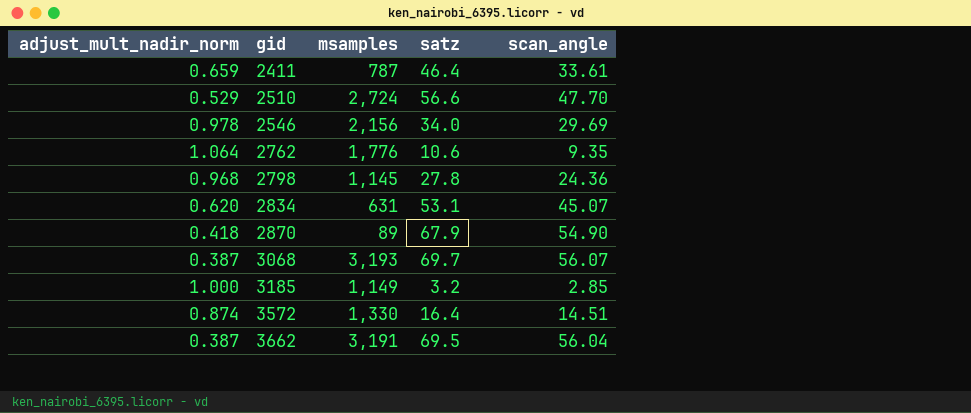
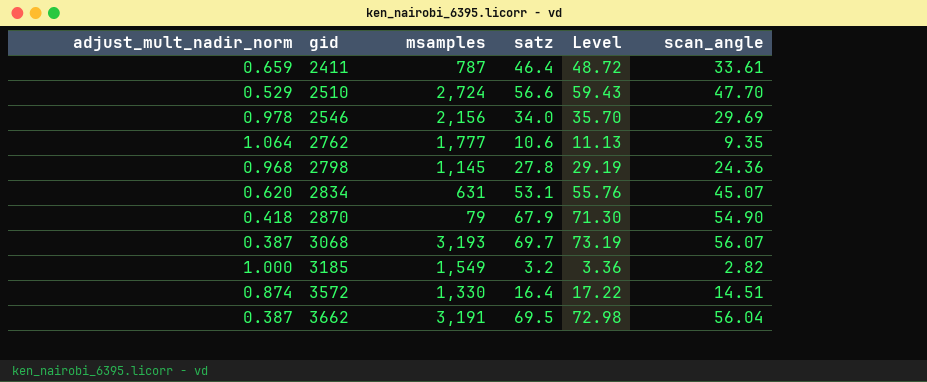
column Level | formula: none -> [satz] * 1.05
2762 | msamples: 1,776 -> 1,777
2870 | msamples: 89 -> 79
3185 | msamples: 1,149 -> 1,549
3185 | scan_angle: 2.85 -> 2.82

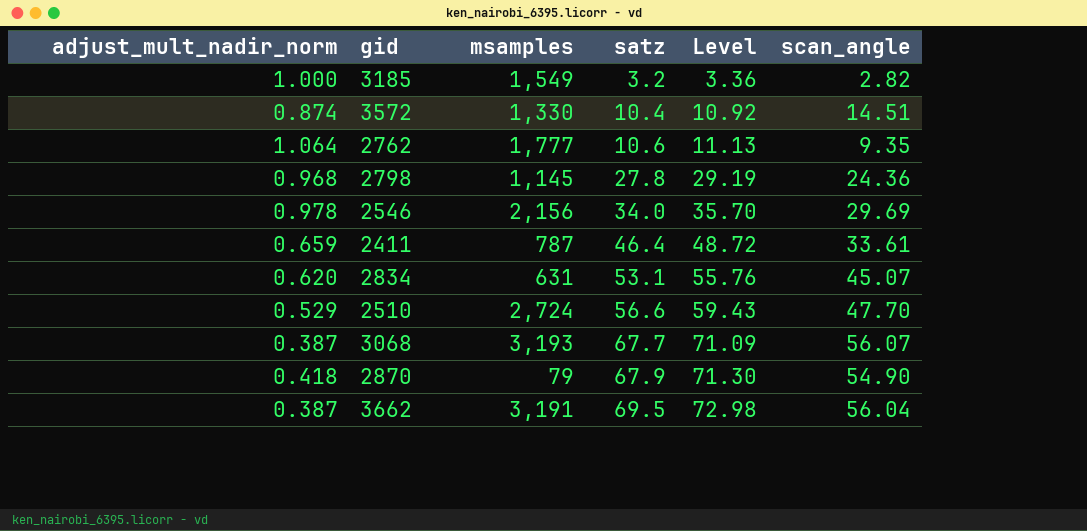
row order: gid ascending -> satz ascending
3572 | satz: 16.4 -> 10.4
3572 | Level: 17.22 -> 10.92
3068 | satz: 69.7 -> 67.7
3068 | Level: 73.19 -> 71.09

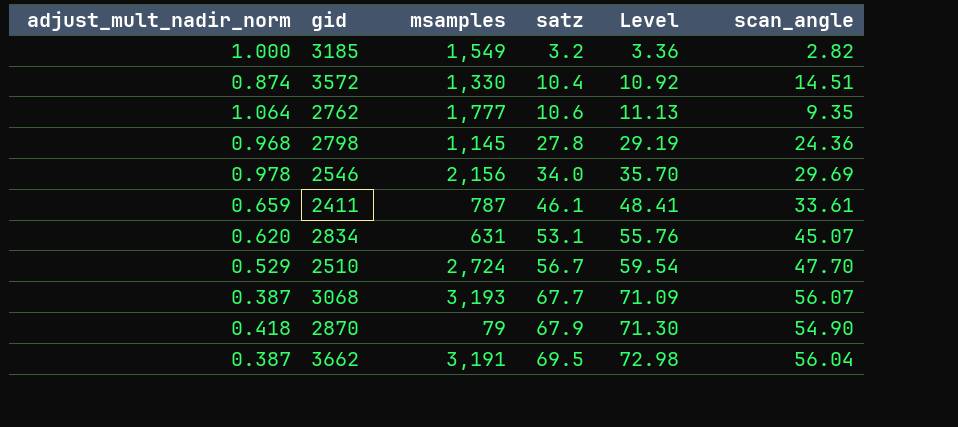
2411 | satz: 46.4 -> 46.1
2411 | Level: 48.72 -> 48.41
2510 | satz: 56.6 -> 56.7
2510 | Level: 59.43 -> 59.54

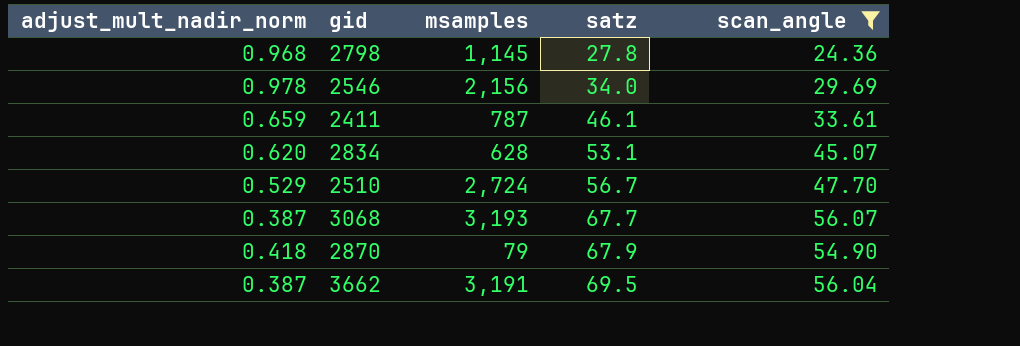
filter: none -> scan_angle >= 24.36
column Level | formula: [satz] * 1.05 -> none
2834 | msamples: 631 -> 628

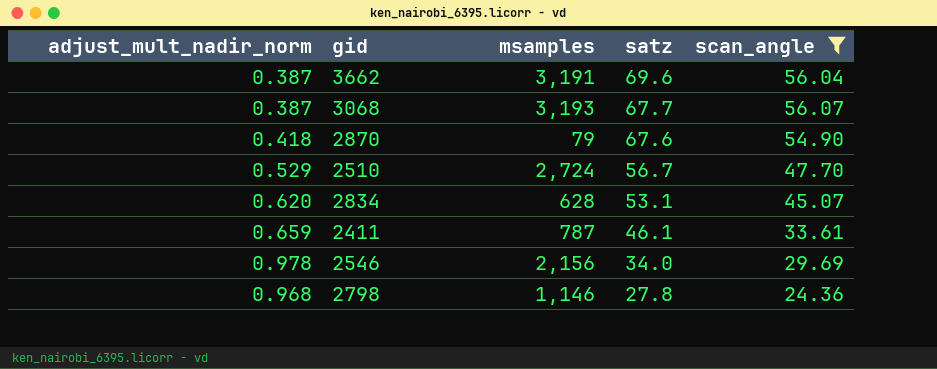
row order: satz ascending -> satz descending
3662 | satz: 69.5 -> 69.6
2870 | satz: 67.9 -> 67.6
2798 | msamples: 1,145 -> 1,146

